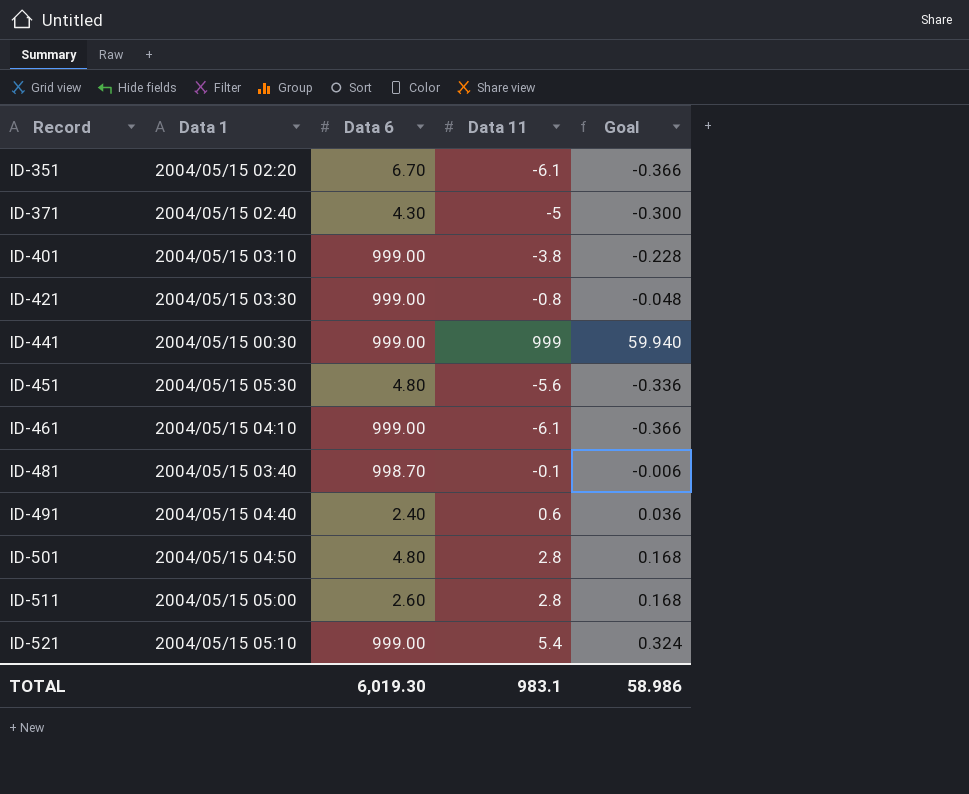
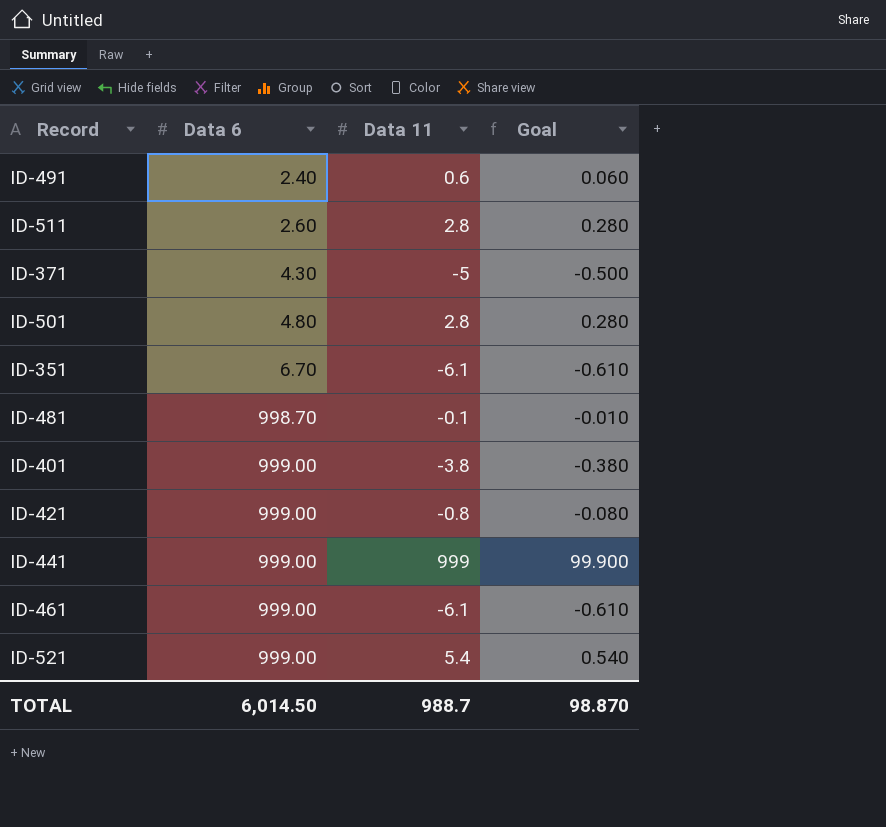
row order: Record ascending -> Data 6 ascending
column Data 1 | position: 2 -> none
column Goal | formula: [Data 11] * 0.06 -> [Data 11] * 0.1
row ID-451: 2004/05/15 05:30 | 4.80 | -5.6 | -0.336 -> none
TOTAL | Data 6: 6,019.30 -> 6,014.50
TOTAL | Data 11: 983.1 -> 988.7
TOTAL | Goal: 58.986 -> 98.870

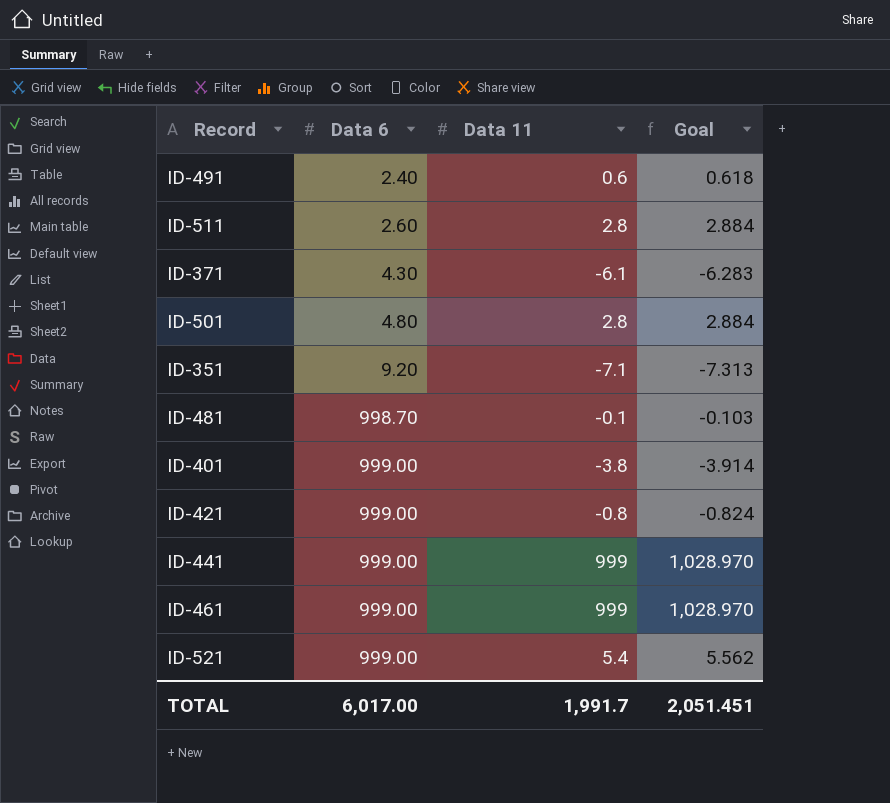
column Goal | formula: [Data 11] * 0.1 -> [Data 11] * 1.03
ID-371 | Data 11: -5 -> -6.1
ID-351 | Data 6: 6.70 -> 9.20
ID-351 | Data 11: -6.1 -> -7.1
ID-461 | Data 11: -6.1 -> 999
TOTAL | Data 6: 6,014.50 -> 6,017.00
TOTAL | Data 11: 988.7 -> 1,991.7
TOTAL | Goal: 98.870 -> 2,051.451

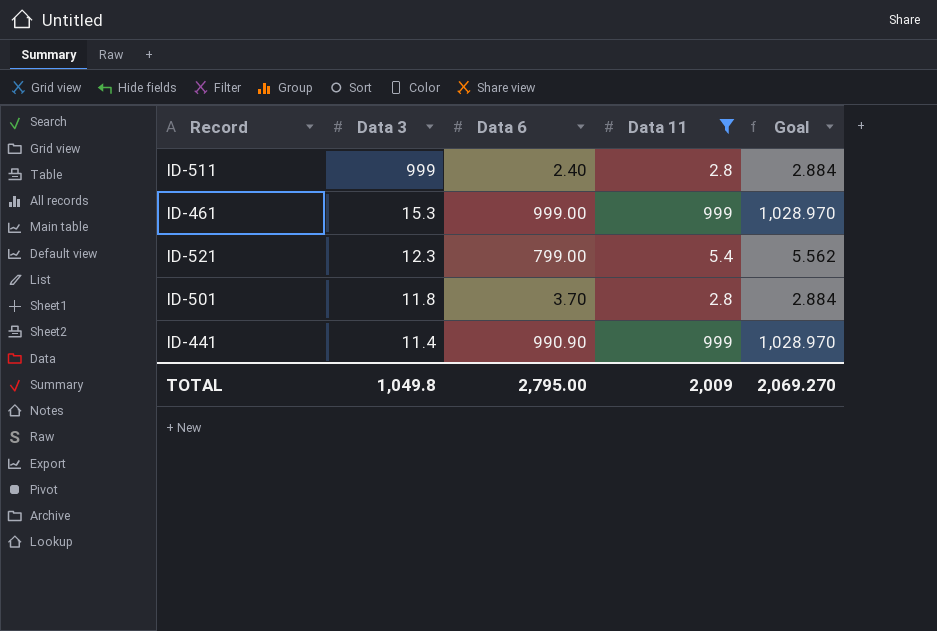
filter: none -> Data 11 >= 2.8
row order: Data 6 ascending -> Data 3 descending
column Data 3 | position: none -> 2
ID-511 | Data 6: 2.60 -> 2.40
ID-521 | Data 6: 999.00 -> 799.00
ID-501 | Data 6: 4.80 -> 3.70
ID-441 | Data 6: 999.00 -> 990.90
TOTAL | Data 6: 6,017.00 -> 2,795.00
TOTAL | Data 11: 1,991.7 -> 2,009
TOTAL | Goal: 2,051.451 -> 2,069.270

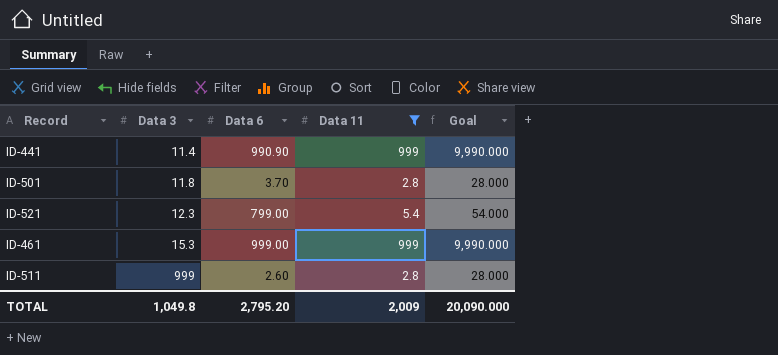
row order: Data 3 descending -> Data 3 ascending
column Goal | formula: [Data 11] * 1.03 -> [Data 11] * 10
ID-511 | Data 6: 2.40 -> 2.60
TOTAL | Data 6: 2,795.00 -> 2,795.20
TOTAL | Goal: 2,069.270 -> 20,090.000

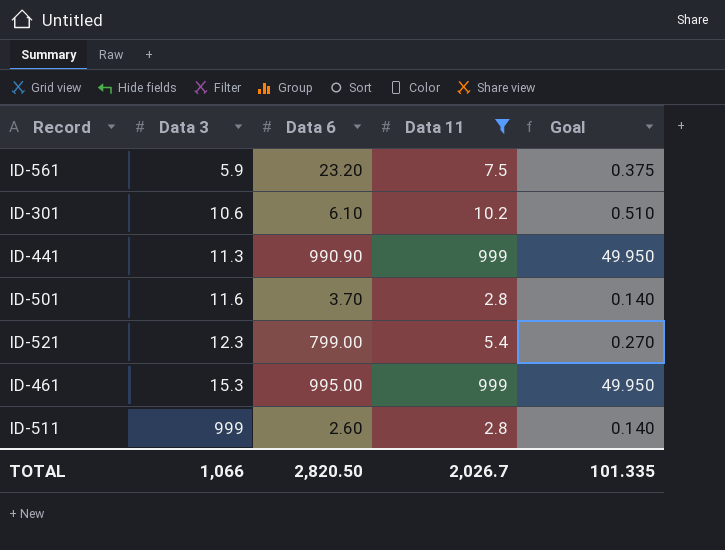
column Goal | formula: [Data 11] * 10 -> [Data 11] * 0.05
row ID-561: none -> 5.9 | 23.20 | 7.5 | 0.375
row ID-301: none -> 10.6 | 6.10 | 10.2 | 0.510
ID-441 | Data 3: 11.4 -> 11.3
ID-501 | Data 3: 11.8 -> 11.6
ID-461 | Data 6: 999.00 -> 995.00
TOTAL | Data 3: 1,049.8 -> 1,066
TOTAL | Data 6: 2,795.20 -> 2,820.50
TOTAL | Data 11: 2,009 -> 2,026.7
TOTAL | Goal: 20,090.000 -> 101.335

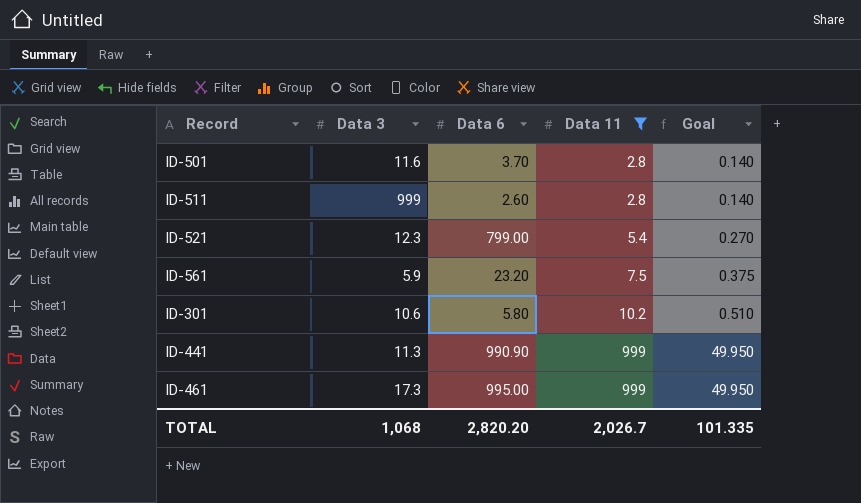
row order: Data 3 ascending -> Data 11 ascending
ID-301 | Data 6: 6.10 -> 5.80
ID-461 | Data 3: 15.3 -> 17.3
TOTAL | Data 3: 1,066 -> 1,068
TOTAL | Data 6: 2,820.50 -> 2,820.20

